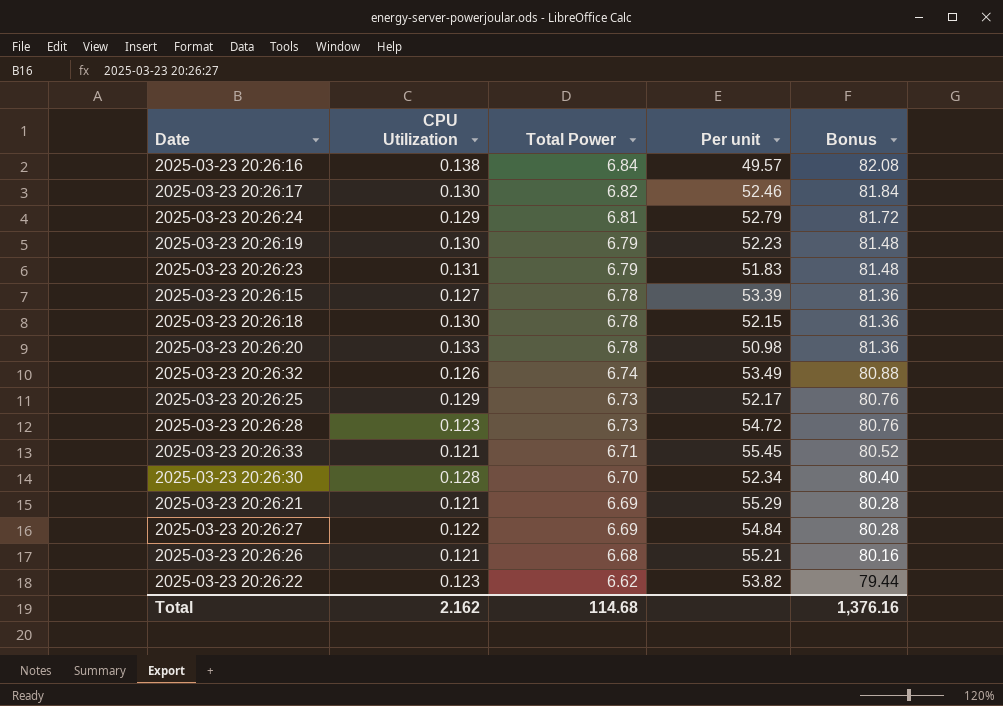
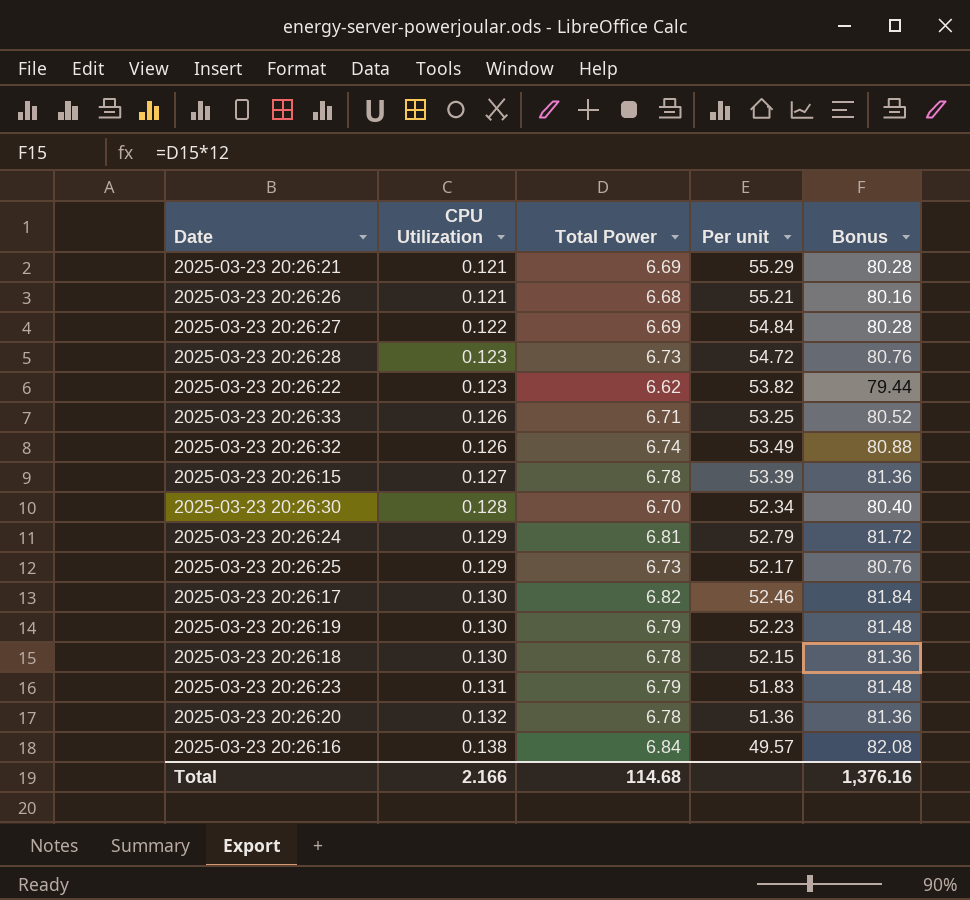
row order: Total Power descending -> CPU Utilization ascending
2025-03-23 20:26:33 | CPU Utilization: 0.121 -> 0.126
2025-03-23 20:26:33 | Per unit: 55.45 -> 53.25
2025-03-23 20:26:20 | CPU Utilization: 0.133 -> 0.132
2025-03-23 20:26:20 | Per unit: 50.98 -> 51.36
Total | CPU Utilization: 2.162 -> 2.166

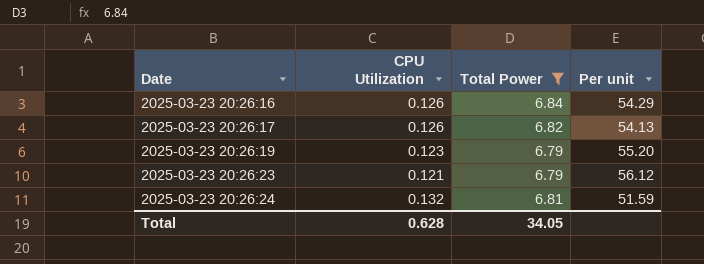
filter: none -> Total Power >= 6.79
row order: CPU Utilization ascending -> Date ascending
column Bonus | formula: [Total Power] * 12 -> none
2025-03-23 20:26:16 | CPU Utilization: 0.138 -> 0.126
2025-03-23 20:26:16 | Per unit: 49.57 -> 54.29
2025-03-23 20:26:17 | CPU Utilization: 0.130 -> 0.126
2025-03-23 20:26:17 | Per unit: 52.46 -> 54.13
2025-03-23 20:26:19 | CPU Utilization: 0.130 -> 0.123
2025-03-23 20:26:19 | Per unit: 52.23 -> 55.20
2025-03-23 20:26:23 | CPU Utilization: 0.131 -> 0.121
2025-03-23 20:26:23 | Per unit: 51.83 -> 56.12
2025-03-23 20:26:24 | CPU Utilization: 0.129 -> 0.132
2025-03-23 20:26:24 | Per unit: 52.79 -> 51.59
Total | CPU Utilization: 2.166 -> 0.628
Total | Total Power: 114.68 -> 34.05

